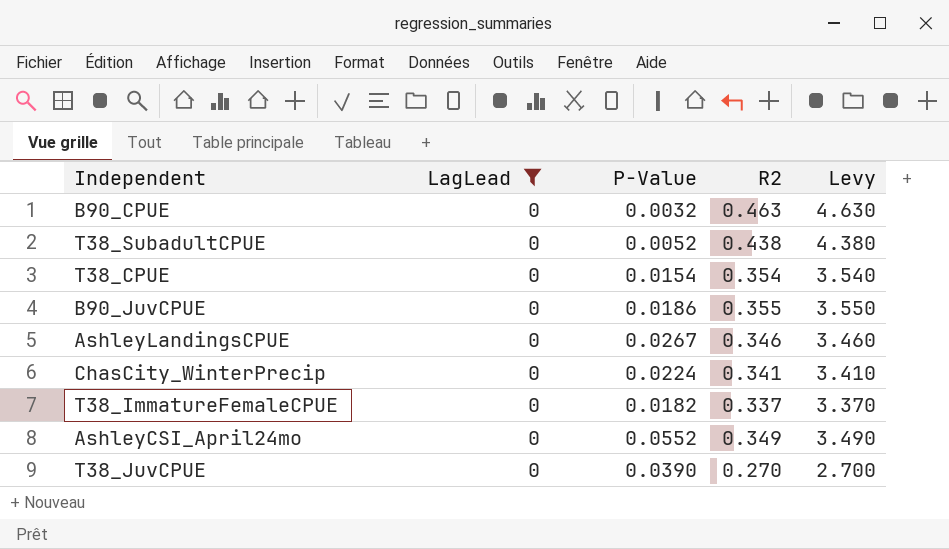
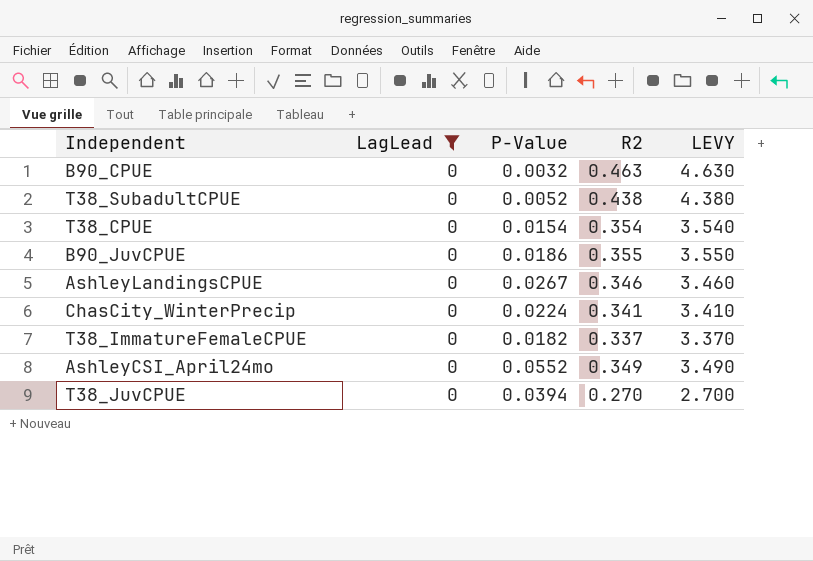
column name: Levy -> LEVY
T38_JuvCPUE | P-Value: 0.0390 -> 0.0394

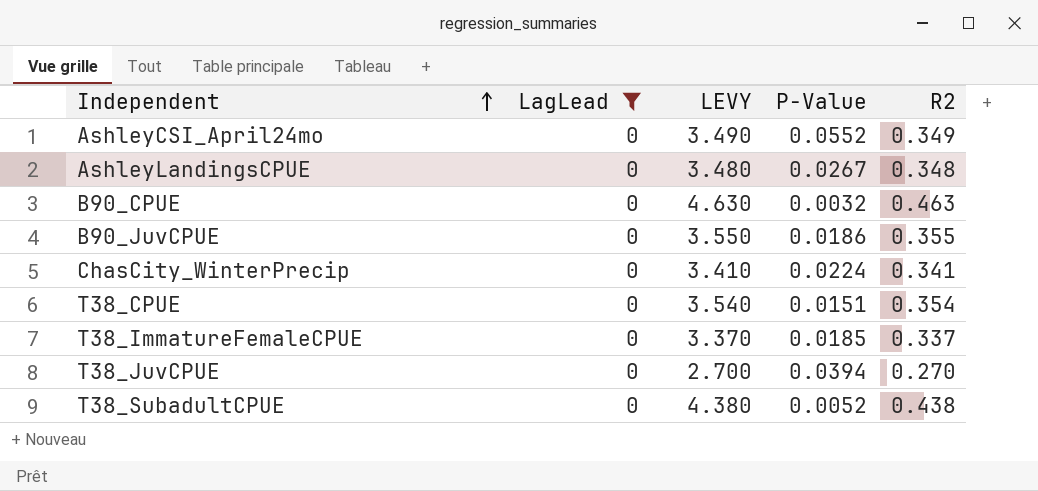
row order: none -> Independent ascending
column LEVY | position: 5 -> 3
AshleyLandingsCPUE | LEVY: 3.460 -> 3.480
AshleyLandingsCPUE | R2: 0.346 -> 0.348
T38_CPUE | P-Value: 0.0154 -> 0.0151
T38_ImmatureFemaleCPUE | P-Value: 0.0182 -> 0.0185

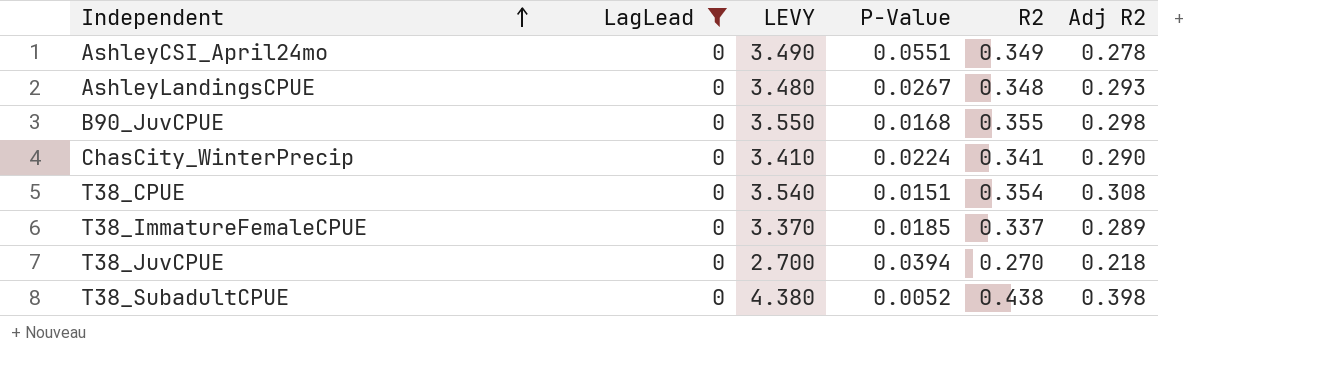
column Adj R2 | position: none -> 6
row B90_CPUE: 0 | 4.630 | 0.0032 | 0.463 -> none
AshleyCSI_April24mo | P-Value: 0.0552 -> 0.0551
B90_JuvCPUE | P-Value: 0.0186 -> 0.0168

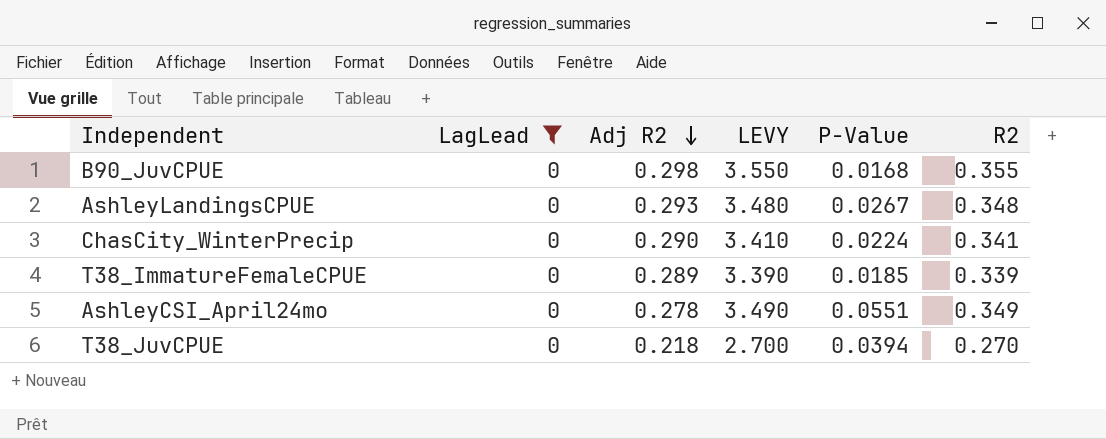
row order: Independent ascending -> Adj R2 descending
column Adj R2 | position: 6 -> 3
row T38_CPUE: 0 | 3.540 | 0.0151 | 0.354 | 0.308 -> none
row T38_SubadultCPUE: 0 | 4.380 | 0.0052 | 0.438 | 0.398 -> none
T38_ImmatureFemaleCPUE | LEVY: 3.370 -> 3.390
T38_ImmatureFemaleCPUE | R2: 0.337 -> 0.339

